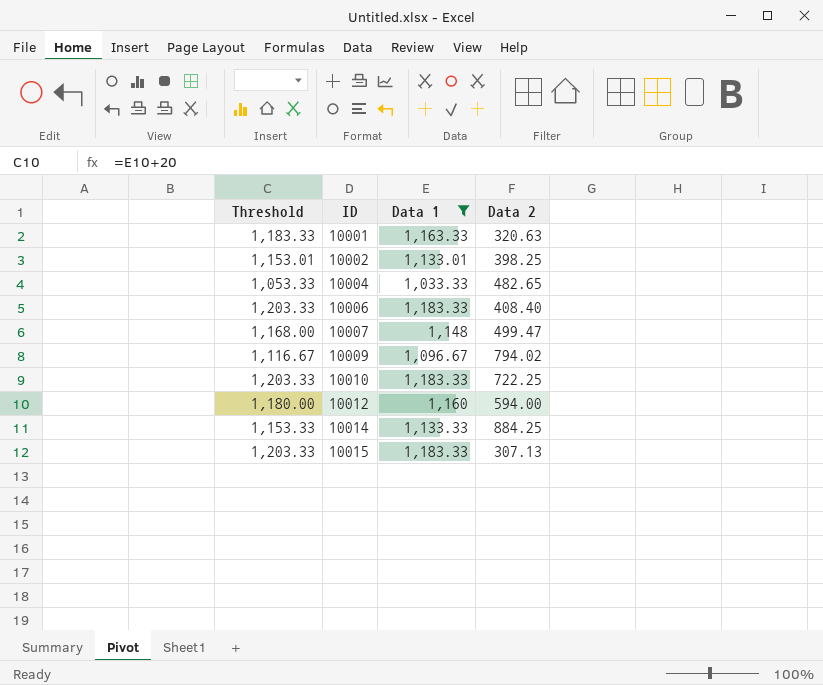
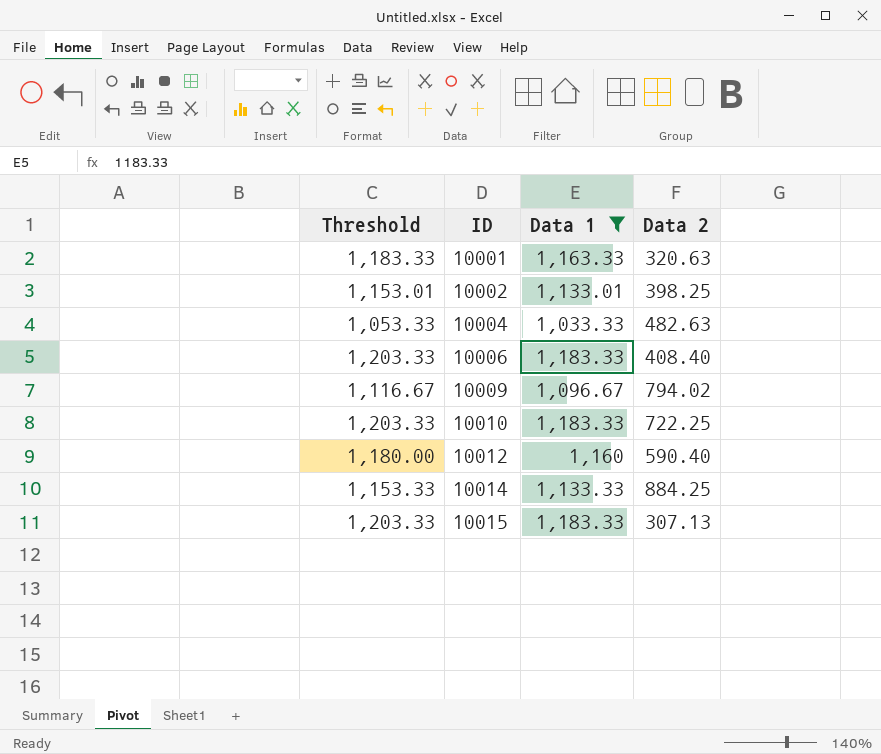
row 10007: 1,168.00 | 1,148 | 499.47 -> none
10004 | Data 2: 482.65 -> 482.63
10012 | Data 2: 594.00 -> 590.40

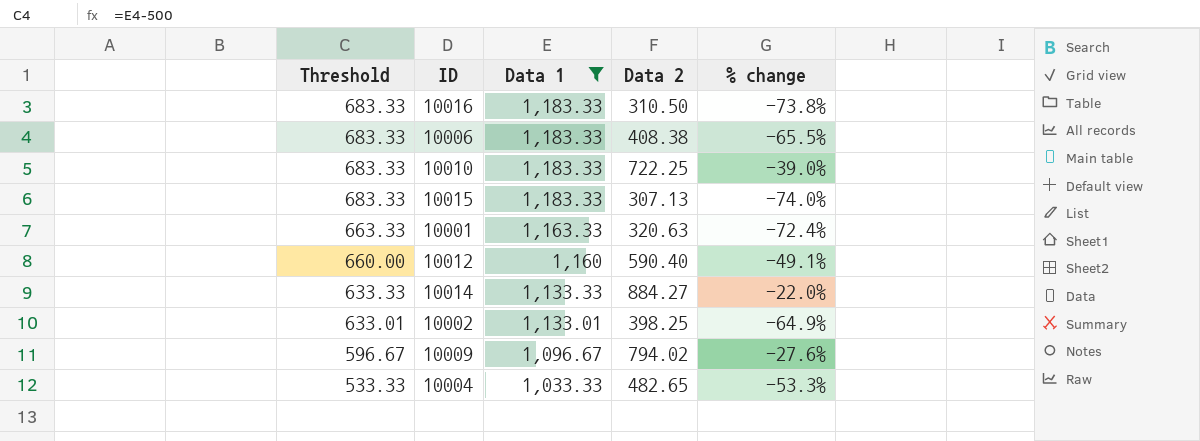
row order: ID ascending -> Threshold descending
column Threshold | formula: [Data 1] + 20 -> [Data 1] - 500
column % change | formula: none -> ([Data 2] - [Data 1]) / [Data 1]
row 10016: none -> 683.33 | 1,183.33 | 310.50 | -73.8%
10006 | Data 2: 408.40 -> 408.38
10014 | Data 2: 884.25 -> 884.27
10004 | Data 2: 482.63 -> 482.65

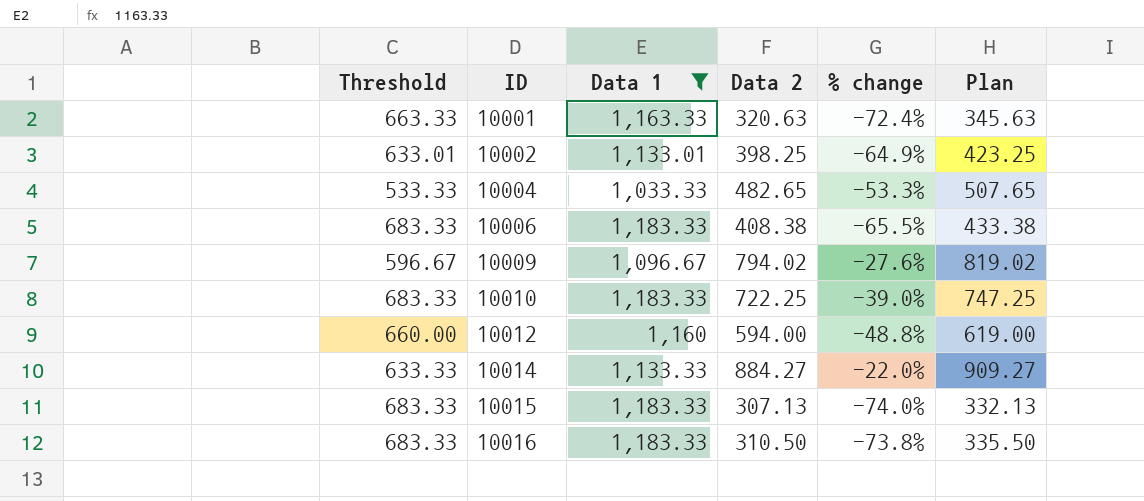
row order: Threshold descending -> ID ascending
column Plan | formula: none -> [Data 2] + 25
10012 | Data 2: 590.40 -> 594.00
10012 | % change: -49.1% -> -48.8%

